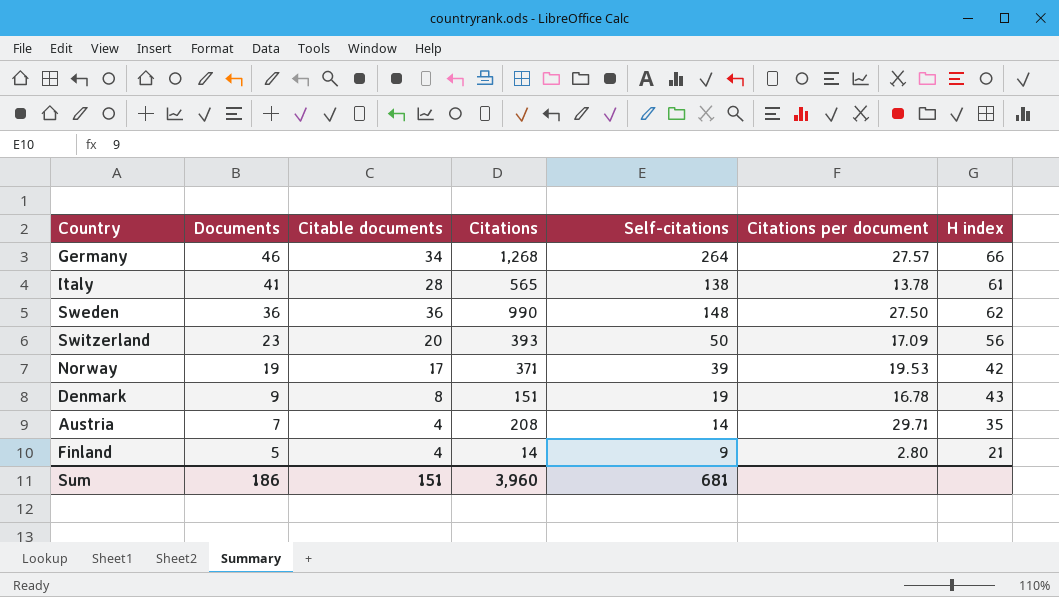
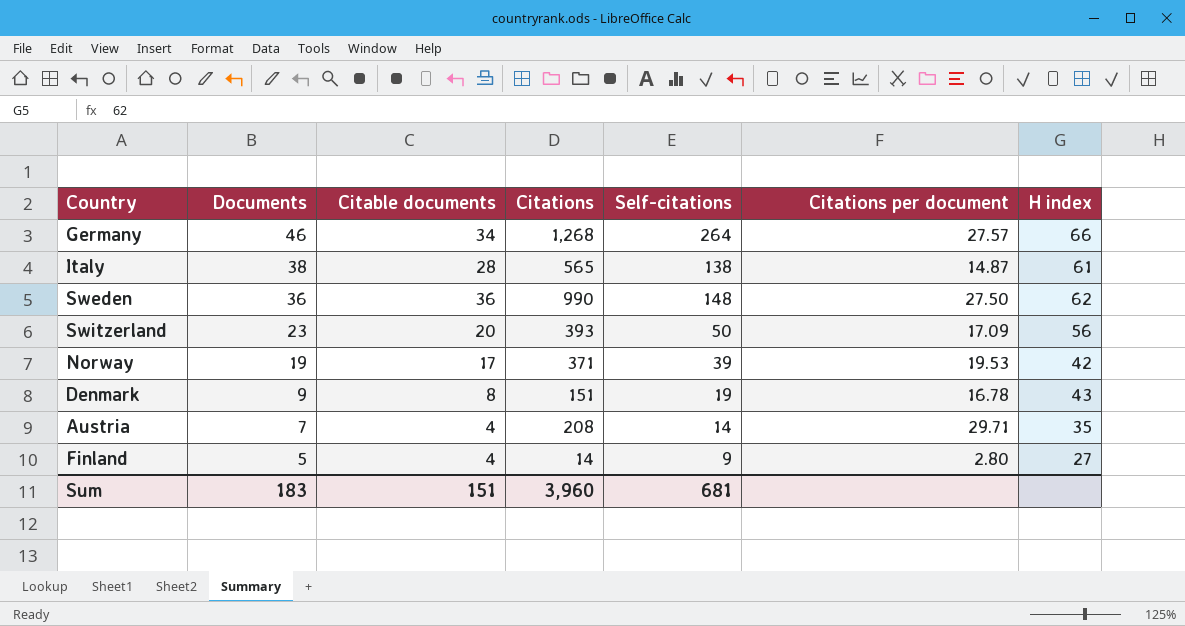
Italy | Documents: 41 -> 38
Italy | Citations per document: 13.78 -> 14.87
Finland | H index: 21 -> 27
Sum | Documents: 186 -> 183

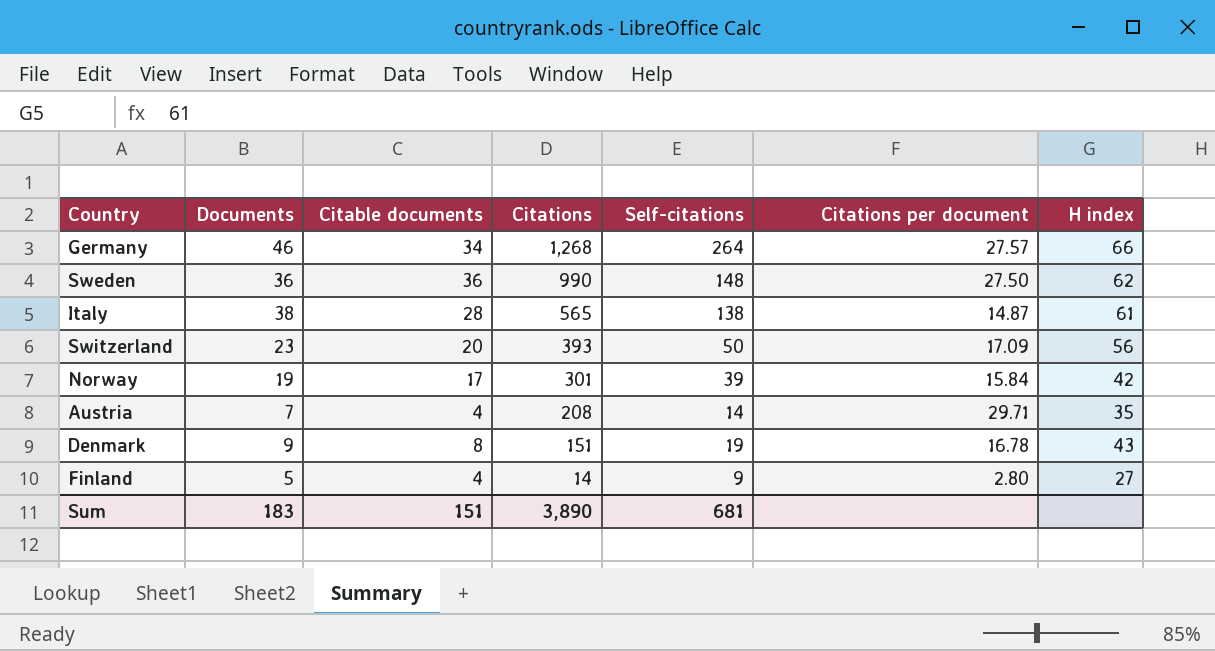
row order: Documents descending -> Citations descending
Norway | Citations: 371 -> 301
Norway | Citations per document: 19.53 -> 15.84
Sum | Citations: 3,960 -> 3,890

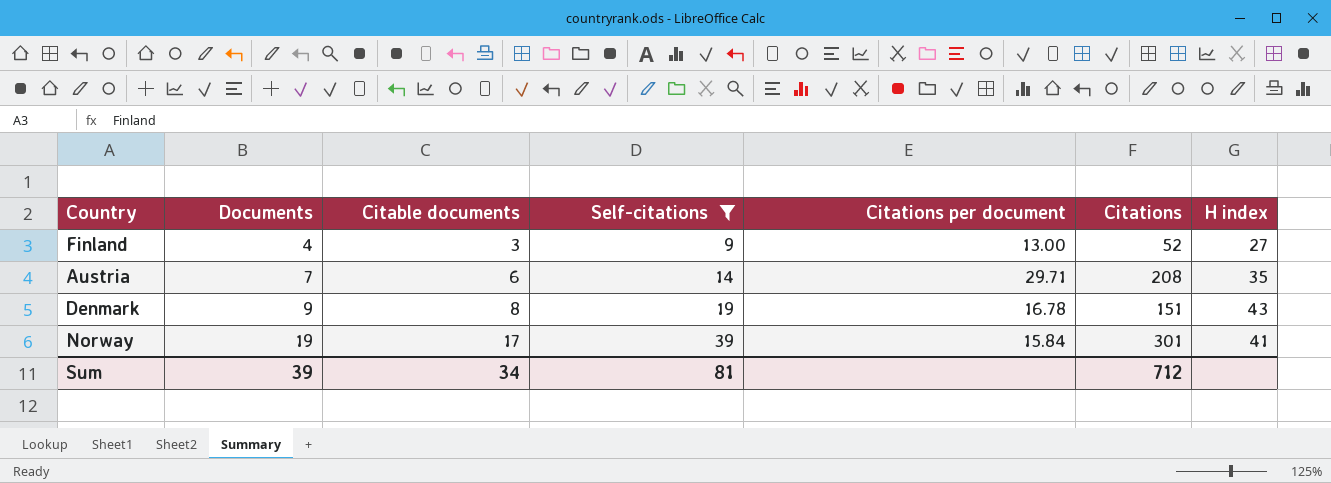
filter: none -> Self-citations <= 39
row order: Citations descending -> Documents ascending
column Citations | position: 4 -> 6
Finland | Documents: 5 -> 4
Finland | Citable documents: 4 -> 3
Finland | Citations per document: 2.80 -> 13.00
Finland | Citations: 14 -> 52
Austria | Citable documents: 4 -> 6
Norway | H index: 42 -> 41
Sum | Documents: 183 -> 39
Sum | Citable documents: 151 -> 34
Sum | Self-citations: 681 -> 81
Sum | Citations: 3,890 -> 712

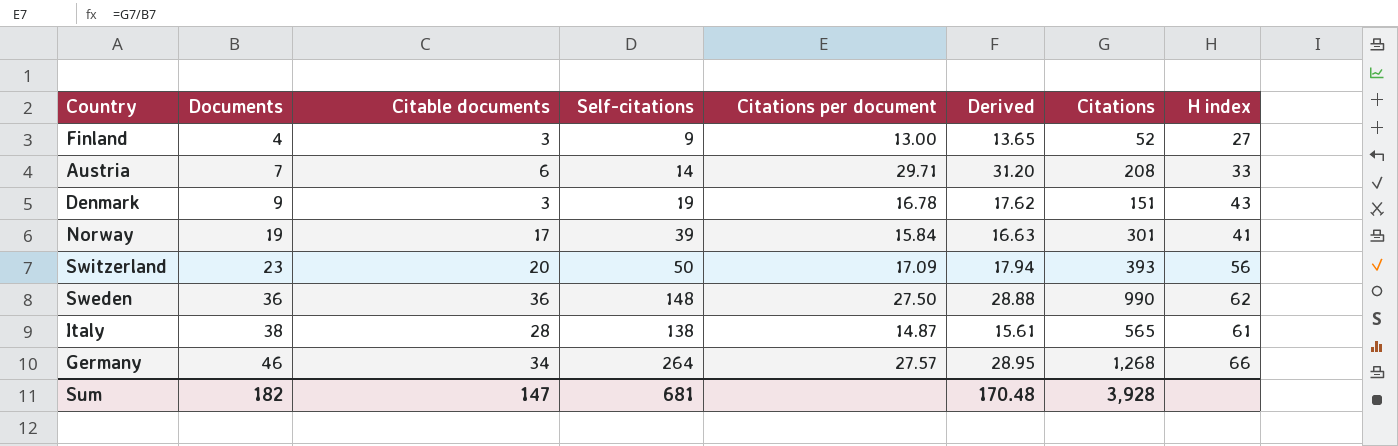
filter: Self-citations <= 39 -> none
column Derived | formula: none -> [Citations per document] * 1.05
Austria | H index: 35 -> 33
Denmark | Citable documents: 8 -> 3
Sum | Documents: 39 -> 182
Sum | Citable documents: 34 -> 147
Sum | Self-citations: 81 -> 681
Sum | Citations: 712 -> 3,928

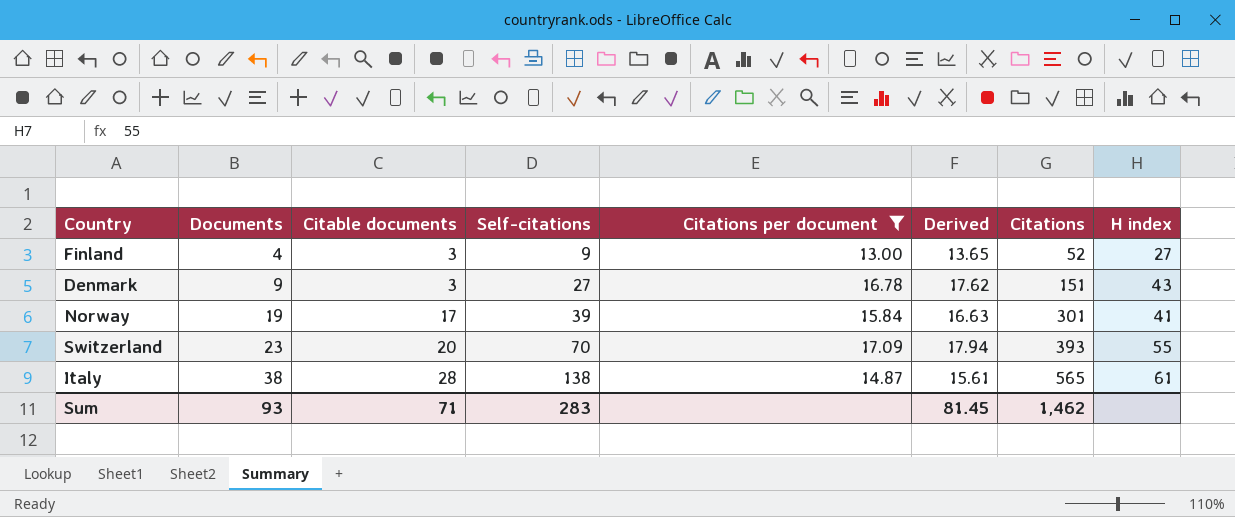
filter: none -> Citations per document <= 17.09
Denmark | Self-citations: 19 -> 27
Switzerland | Self-citations: 50 -> 70
Switzerland | H index: 56 -> 55
Sum | Documents: 182 -> 93
Sum | Citable documents: 147 -> 71
Sum | Self-citations: 681 -> 283
Sum | Derived: 170.48 -> 81.45
Sum | Citations: 3,928 -> 1,462

